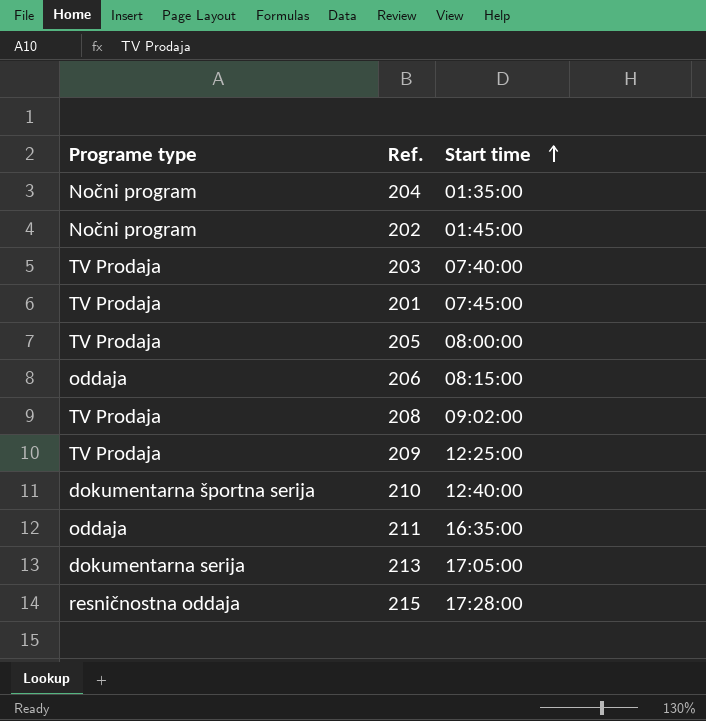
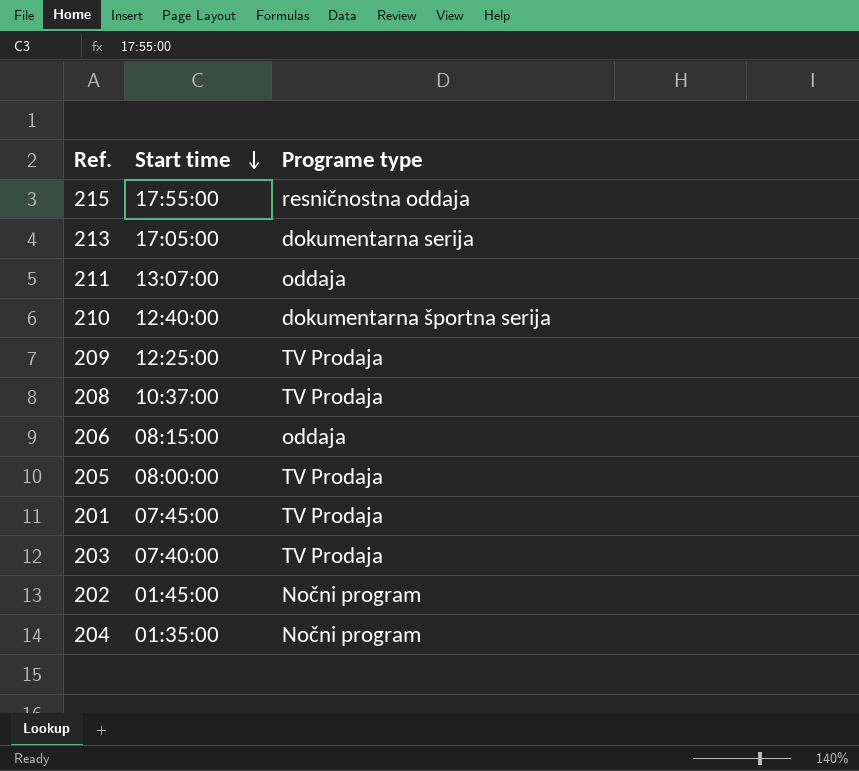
row order: Start time ascending -> Start time descending
column Programe type | position: 1 -> 3
215 | Start time: 17:28:00 -> 17:55:00
211 | Start time: 16:35:00 -> 13:07:00
208 | Start time: 09:02:00 -> 10:37:00

